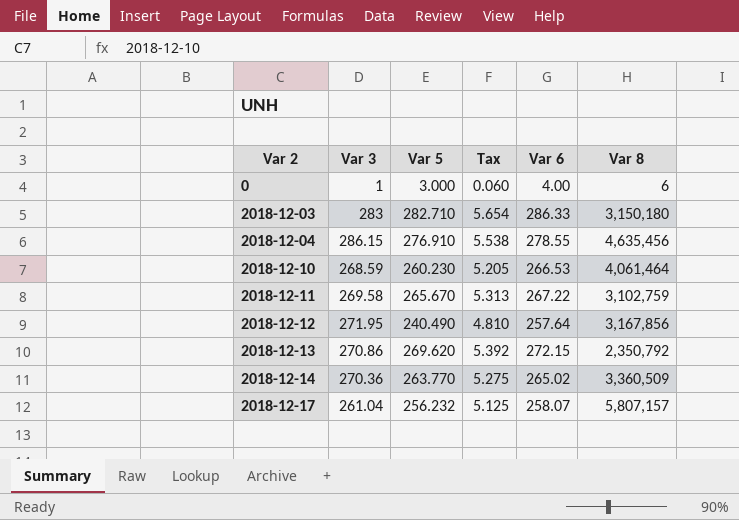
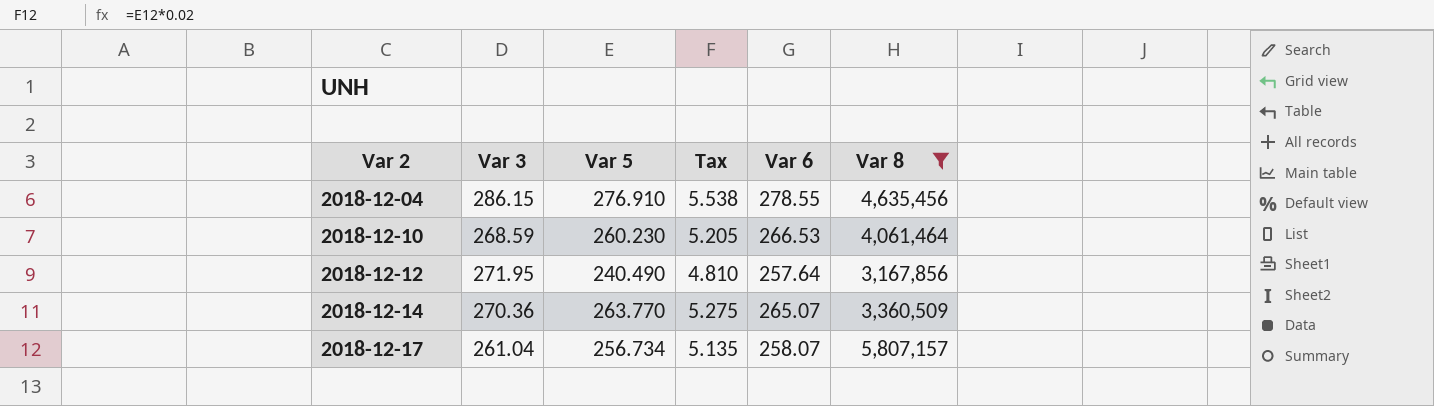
filter: none -> Var 8 >= 3,167,856
2018-12-14 | Var 6: 265.02 -> 265.07
2018-12-17 | Var 5: 256.232 -> 256.734
2018-12-17 | Tax: 5.125 -> 5.135

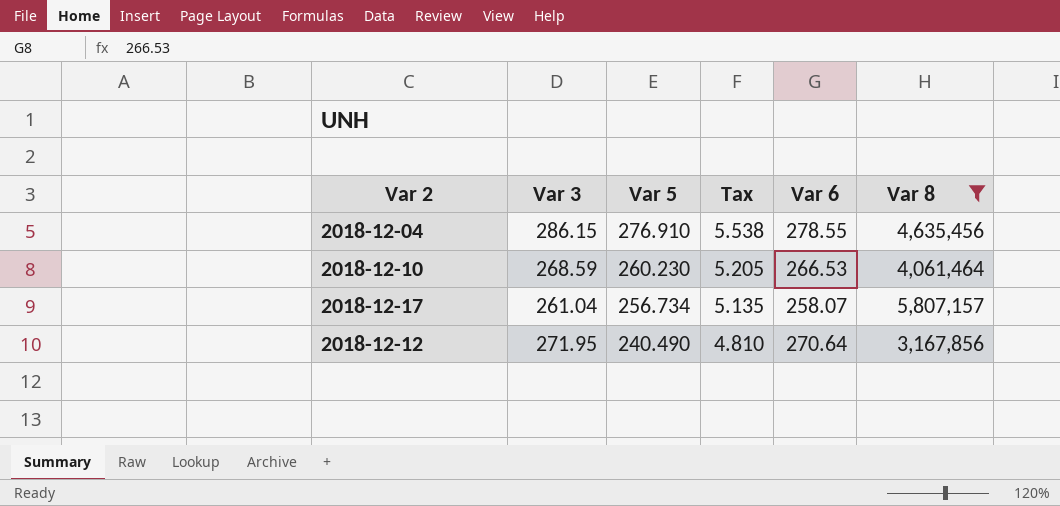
row order: Var 2 ascending -> Var 5 descending
row 2018-12-14: 270.36 | 263.770 | 5.275 | 265.07 | 3,360,509 -> none
2018-12-12 | Var 6: 257.64 -> 270.64

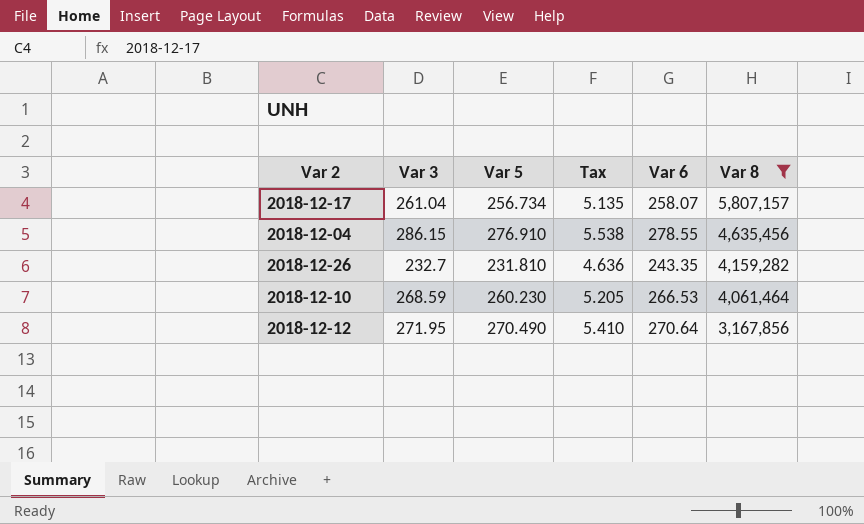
row order: Var 5 descending -> Var 8 descending
row 2018-12-26: none -> 232.7 | 231.810 | 4.636 | 243.35 | 4,159,282
2018-12-12 | Var 5: 240.490 -> 270.490
2018-12-12 | Tax: 4.810 -> 5.410

